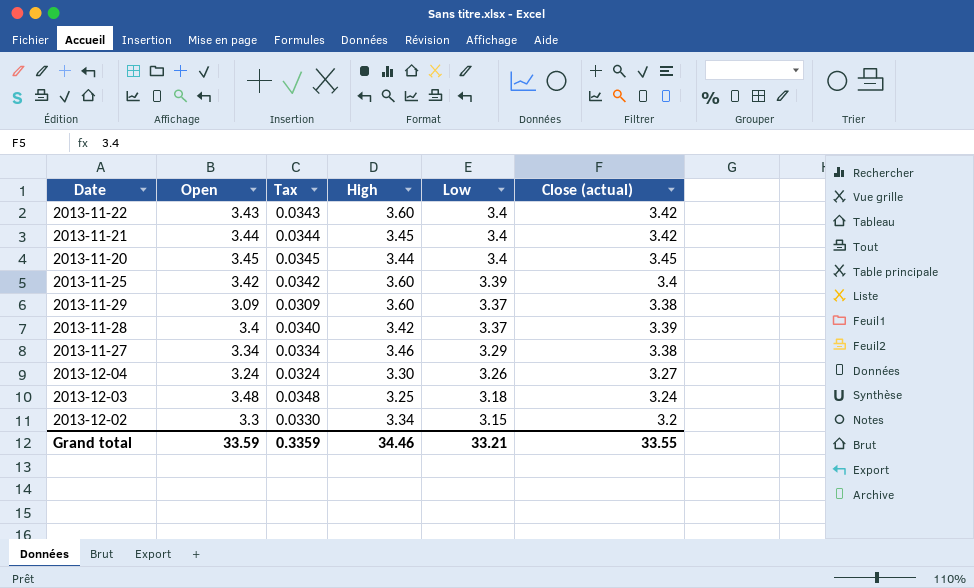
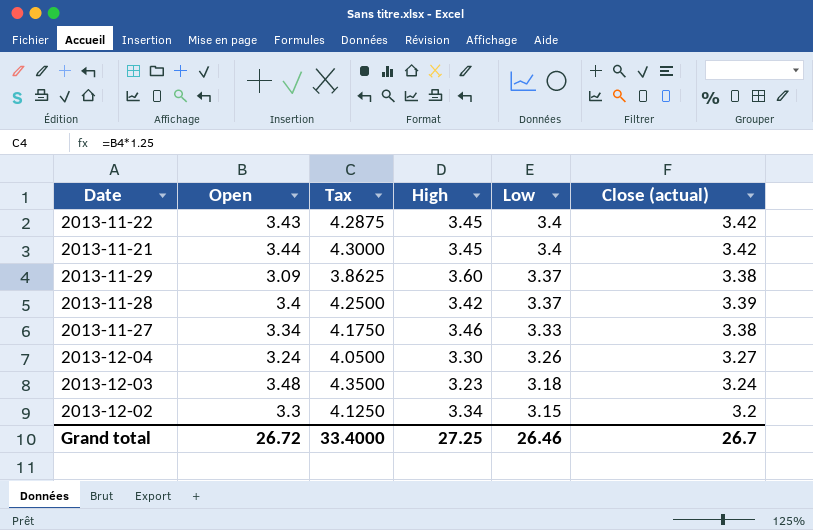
column Tax | formula: [Open] * 0.01 -> [Open] * 1.25
row 2013-11-20: 3.45 | 0.0345 | 3.44 | 3.4 | 3.45 -> none
row 2013-11-25: 3.42 | 0.0342 | 3.60 | 3.39 | 3.4 -> none
2013-11-22 | High: 3.60 -> 3.45
2013-11-27 | Low: 3.29 -> 3.33
2013-12-03 | High: 3.25 -> 3.23
Grand total | Open: 33.59 -> 26.72
Grand total | Tax: 0.3359 -> 33.4000
Grand total | High: 34.46 -> 27.25
Grand total | Low: 33.21 -> 26.46
Grand total | Close (actual): 33.55 -> 26.7

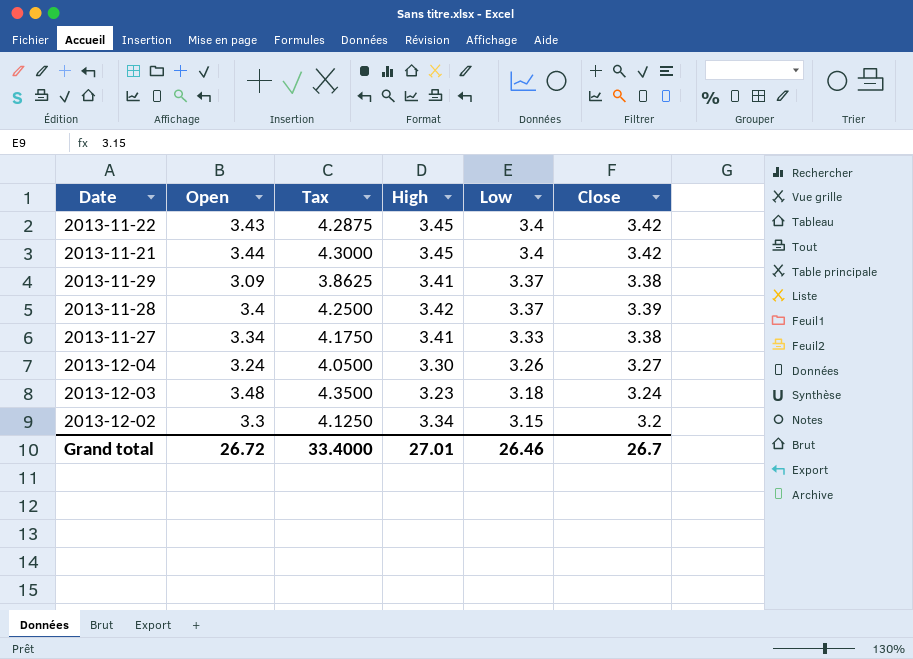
column name: Close (actual) -> Close
2013-11-29 | High: 3.60 -> 3.41
2013-11-27 | High: 3.46 -> 3.41
Grand total | High: 27.25 -> 27.01

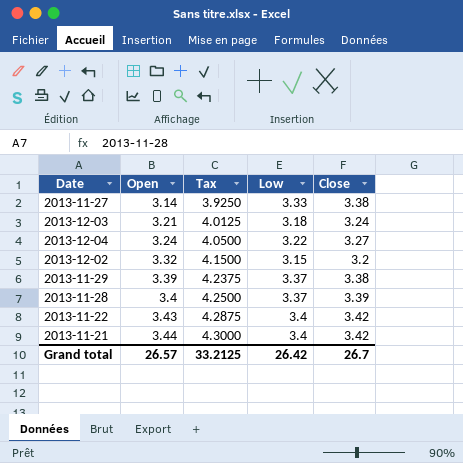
row order: Low descending -> Open ascending
column High | position: 4 -> none
2013-11-27 | Open: 3.34 -> 3.14
2013-11-27 | Tax: 4.1750 -> 3.9250
2013-12-03 | Open: 3.48 -> 3.21
2013-12-03 | Tax: 4.3500 -> 4.0125
2013-12-04 | Low: 3.26 -> 3.22
2013-12-02 | Open: 3.3 -> 3.32
2013-12-02 | Tax: 4.1250 -> 4.1500
2013-11-29 | Open: 3.09 -> 3.39
2013-11-29 | Tax: 3.8625 -> 4.2375
Grand total | Open: 26.72 -> 26.57
Grand total | Tax: 33.4000 -> 33.2125
Grand total | Low: 26.46 -> 26.42

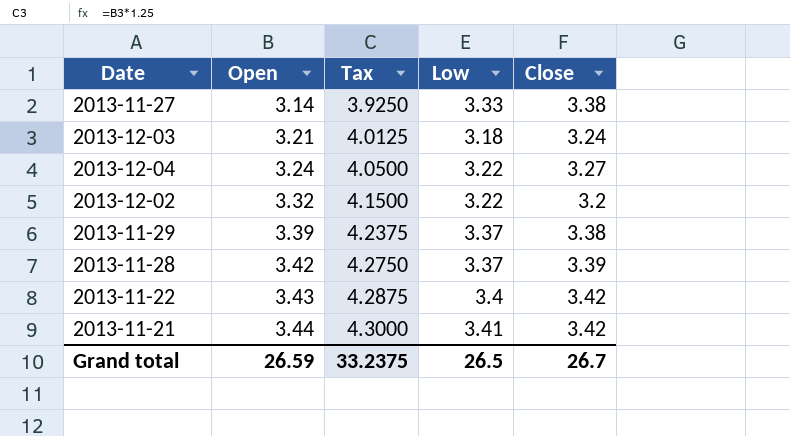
2013-12-02 | Low: 3.15 -> 3.22
2013-11-28 | Open: 3.4 -> 3.42
2013-11-28 | Tax: 4.2500 -> 4.2750
2013-11-21 | Low: 3.4 -> 3.41
Grand total | Open: 26.57 -> 26.59
Grand total | Tax: 33.2125 -> 33.2375
Grand total | Low: 26.42 -> 26.5

